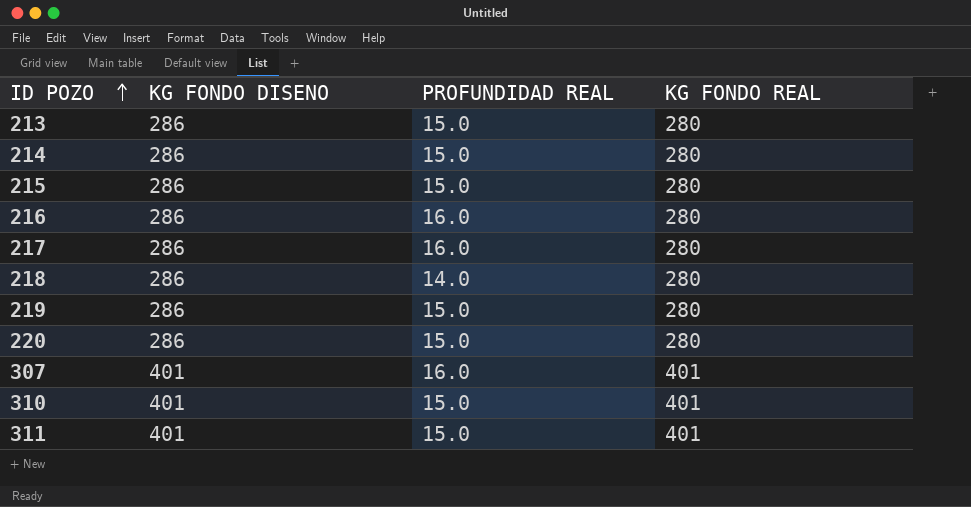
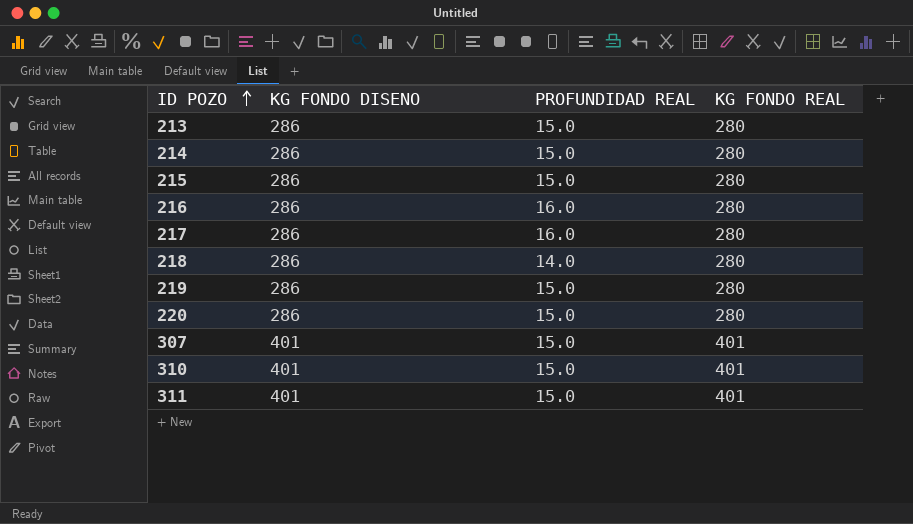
307 | PROFUNDIDAD REAL: 16.0 -> 15.0

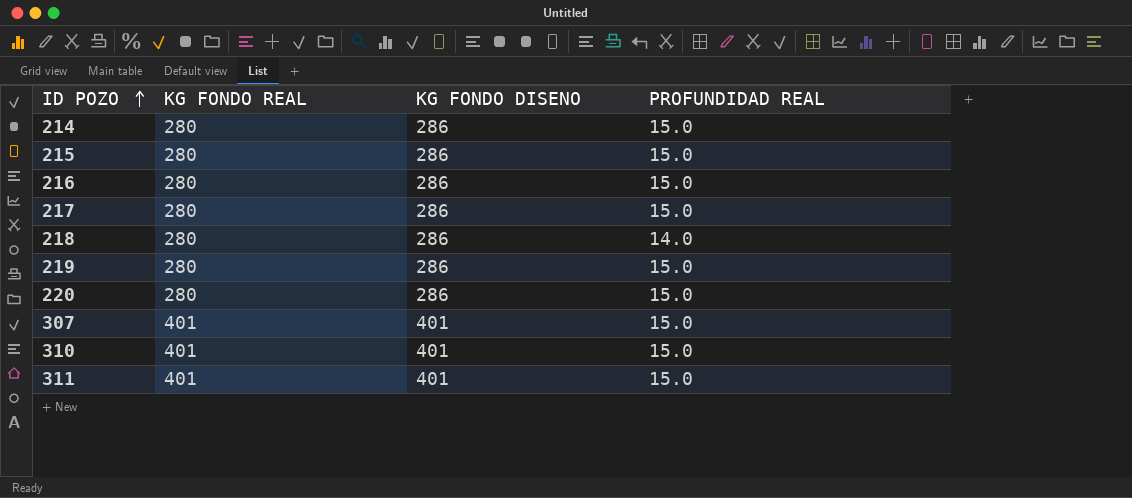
column KG FONDO REAL | position: 4 -> 2
row 213: 286 | 15.0 | 280 -> none
216 | PROFUNDIDAD REAL: 16.0 -> 15.0
217 | PROFUNDIDAD REAL: 16.0 -> 15.0

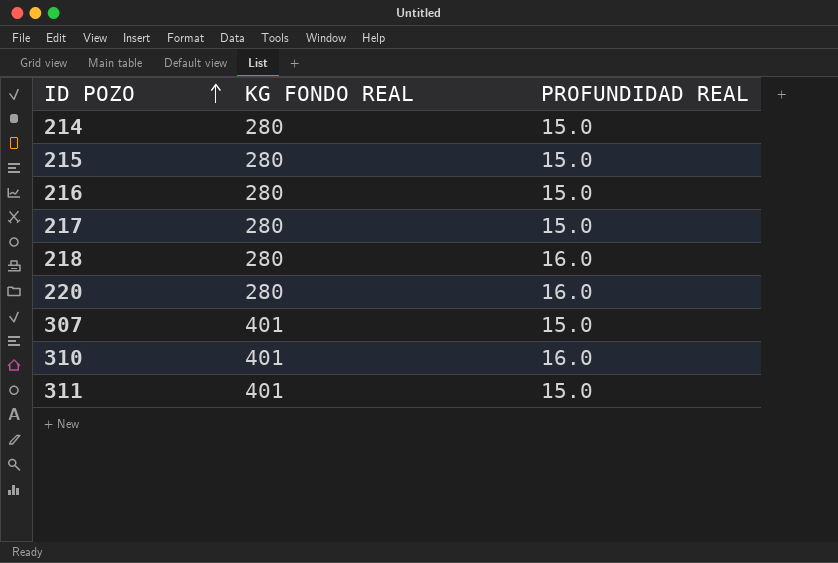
column KG FONDO DISENO | position: 3 -> none
row 219: 280 | 286 | 15.0 -> none
218 | PROFUNDIDAD REAL: 14.0 -> 16.0
220 | PROFUNDIDAD REAL: 15.0 -> 16.0
310 | PROFUNDIDAD REAL: 15.0 -> 16.0

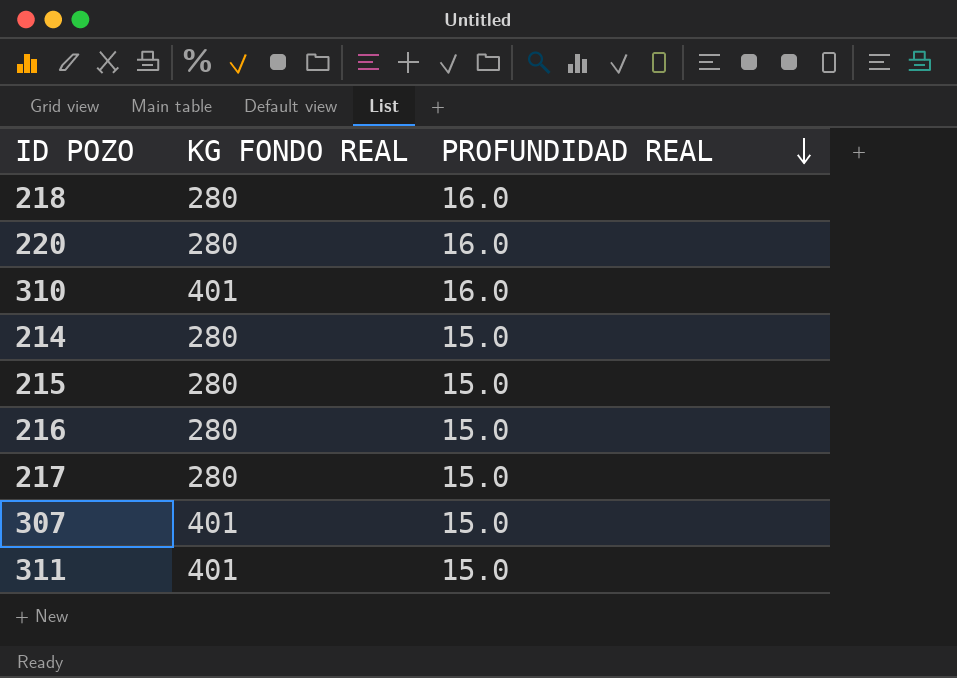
row order: ID POZO ascending -> PROFUNDIDAD REAL descending

